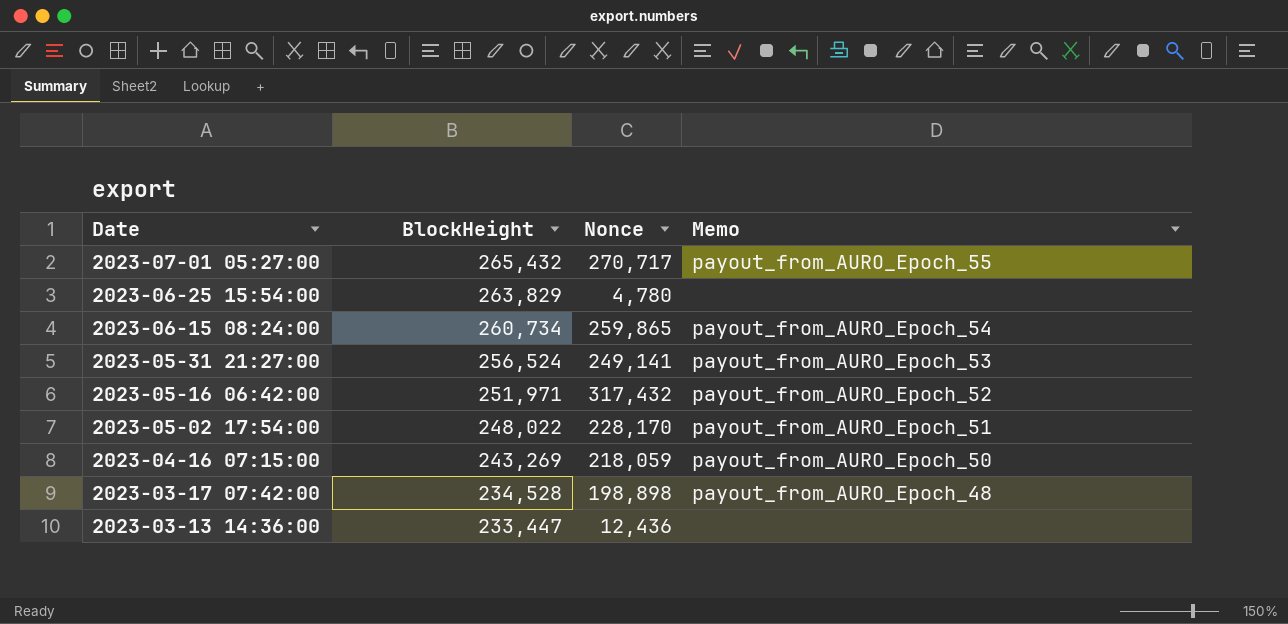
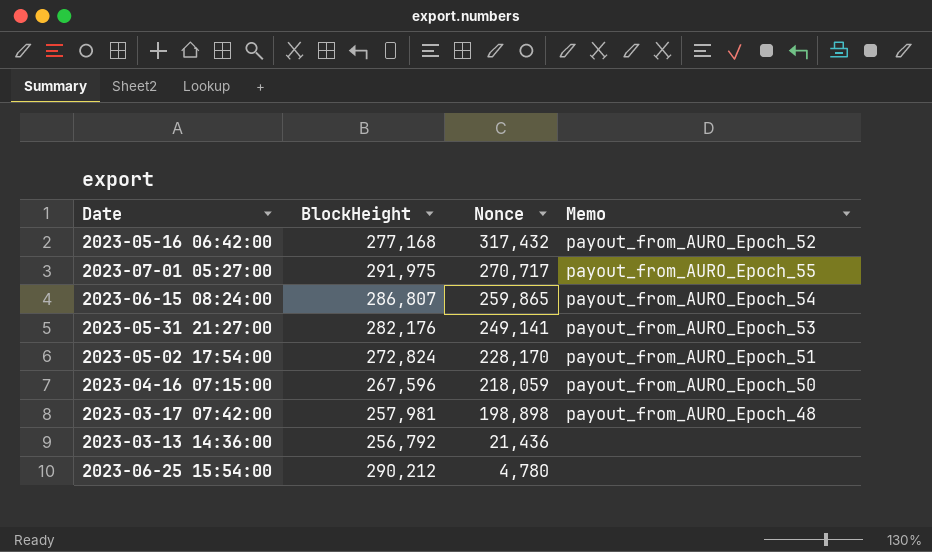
row order: Date descending -> Nonce descending
2023-05-16 06:42:00 | BlockHeight: 251,971 -> 277,168
2023-07-01 05:27:00 | BlockHeight: 265,432 -> 291,975
2023-06-15 08:24:00 | BlockHeight: 260,734 -> 286,807
2023-05-31 21:27:00 | BlockHeight: 256,524 -> 282,176
2023-05-02 17:54:00 | BlockHeight: 248,022 -> 272,824
2023-04-16 07:15:00 | BlockHeight: 243,269 -> 267,596
2023-03-17 07:42:00 | BlockHeight: 234,528 -> 257,981
2023-03-13 14:36:00 | BlockHeight: 233,447 -> 256,792
2023-03-13 14:36:00 | Nonce: 12,436 -> 21,436
2023-06-25 15:54:00 | BlockHeight: 263,829 -> 290,212

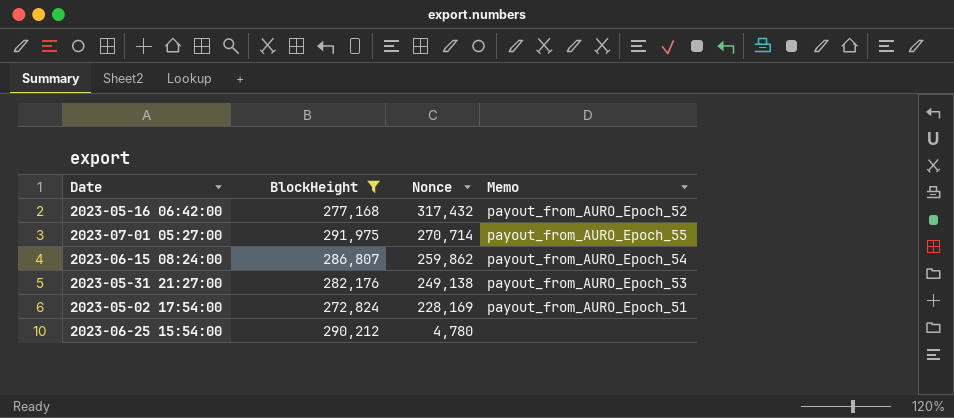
filter: none -> BlockHeight >= 272,824
2023-07-01 05:27:00 | Nonce: 270,717 -> 270,714
2023-06-15 08:24:00 | Nonce: 259,865 -> 259,862
2023-05-31 21:27:00 | Nonce: 249,141 -> 249,138
2023-05-02 17:54:00 | Nonce: 228,170 -> 228,169

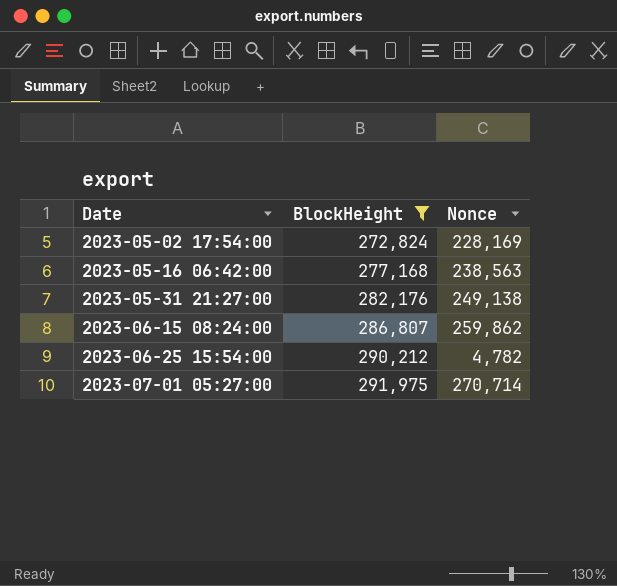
row order: Nonce descending -> Date ascending
column Memo | position: 4 -> none
2023-05-16 06:42:00 | Nonce: 317,432 -> 238,563
2023-06-25 15:54:00 | Nonce: 4,780 -> 4,782

